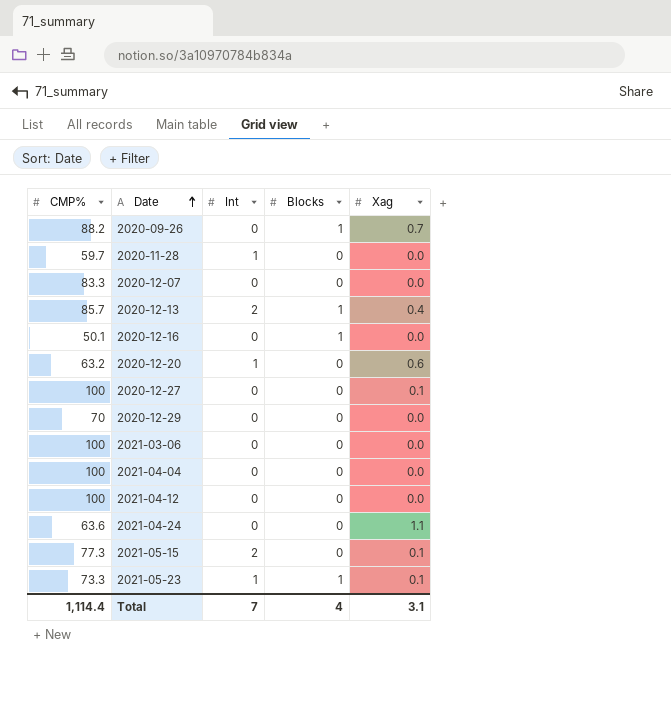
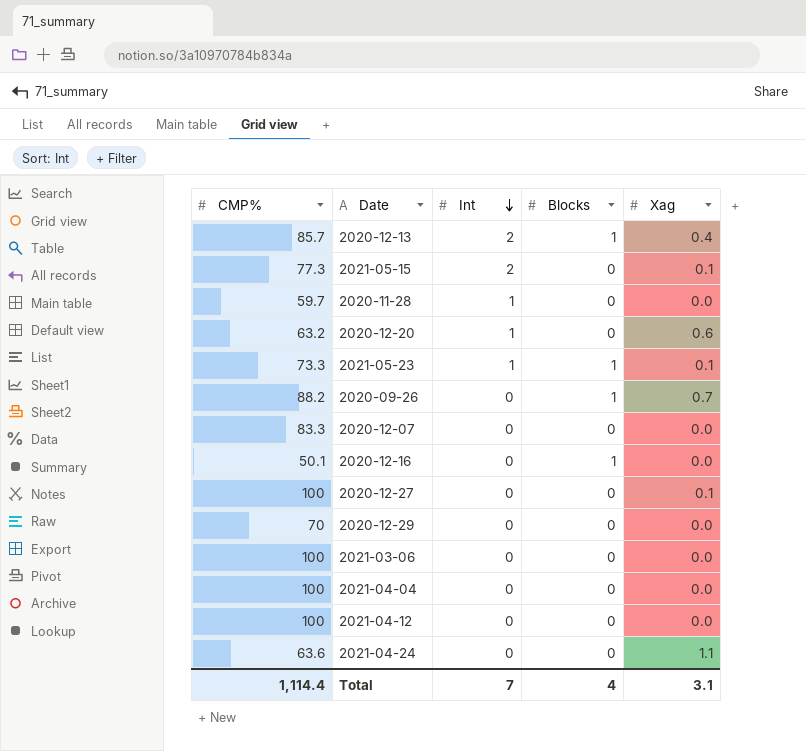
row order: Date ascending -> Int descending

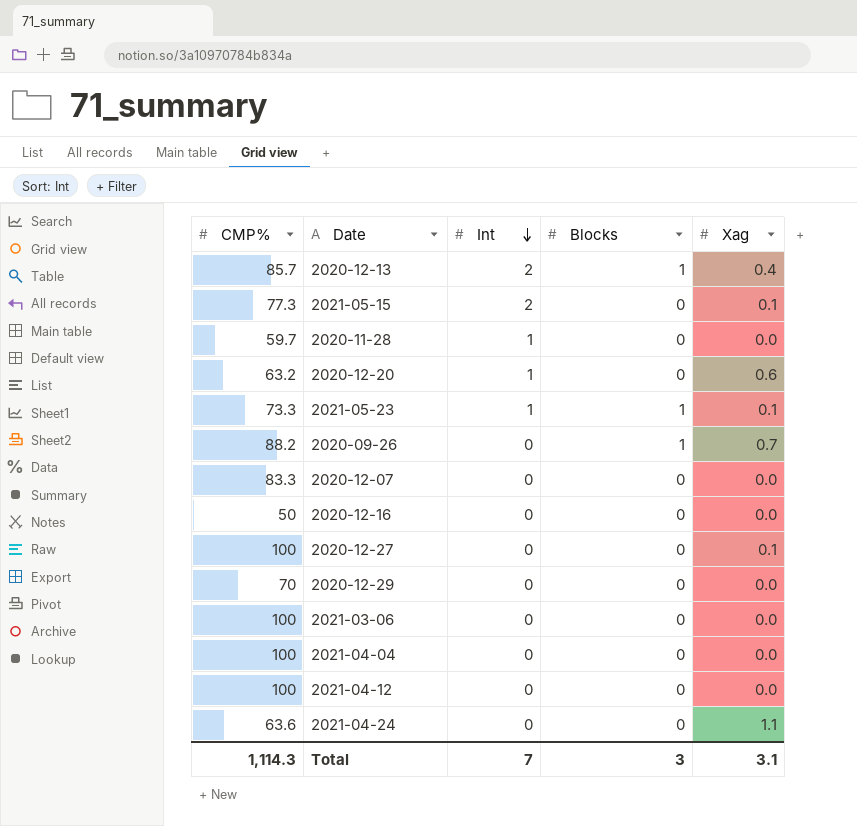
2020-12-16 | CMP%: 50.1 -> 50
2020-12-16 | Blocks: 1 -> 0
Total | CMP%: 1,114.4 -> 1,114.3
Total | Blocks: 4 -> 3

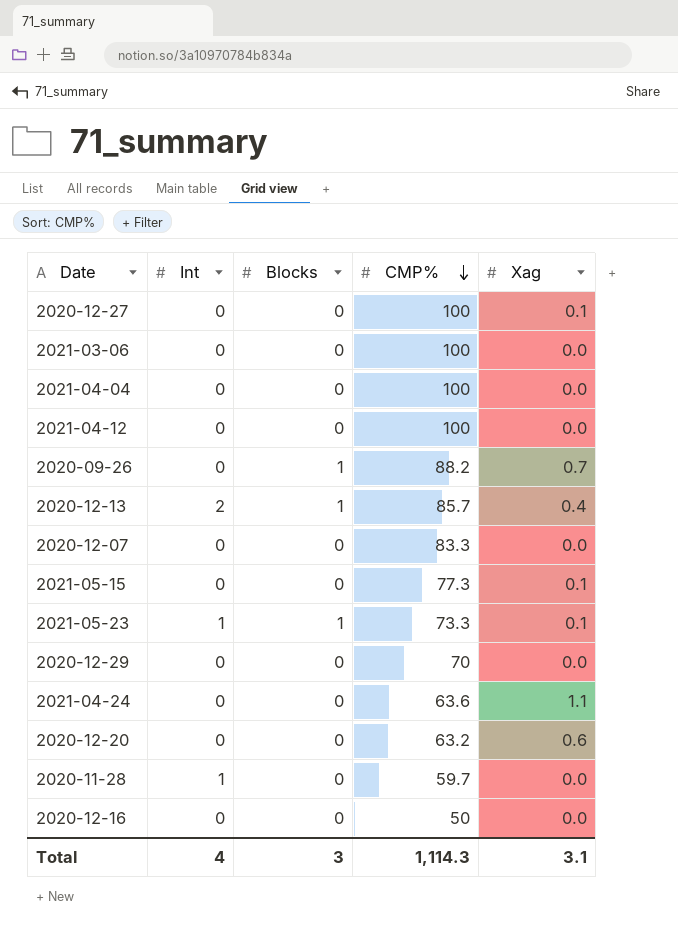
row order: Int descending -> CMP% descending
column CMP% | position: 1 -> 4
2021-05-15 | Int: 2 -> 0
2020-12-20 | Int: 1 -> 0
Total | Int: 7 -> 4

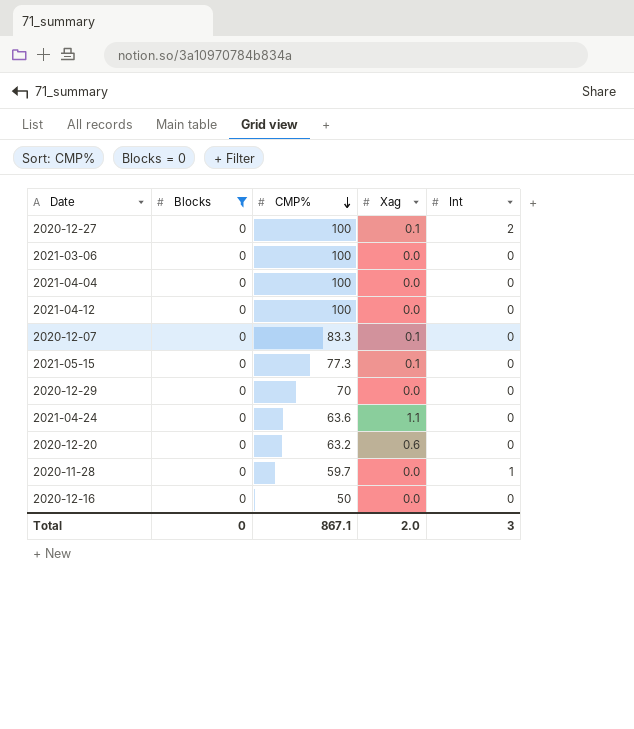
filter: none -> Blocks = 0
column Int | position: 2 -> 5
2020-12-27 | Int: 0 -> 2
2020-12-07 | Xag: 0.0 -> 0.1
Total | Blocks: 3 -> 0
Total | CMP%: 1,114.3 -> 867.1
Total | Xag: 3.1 -> 2.0
Total | Int: 4 -> 3

